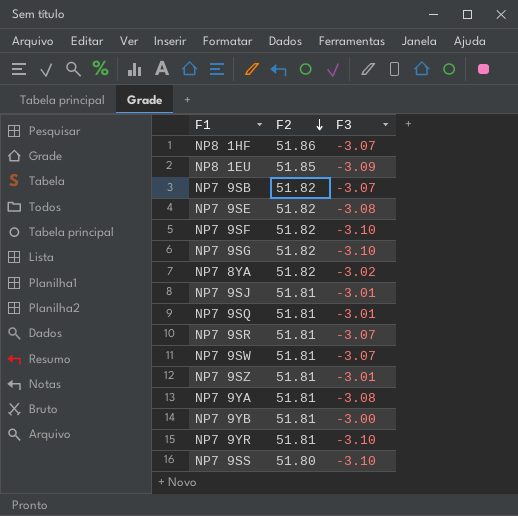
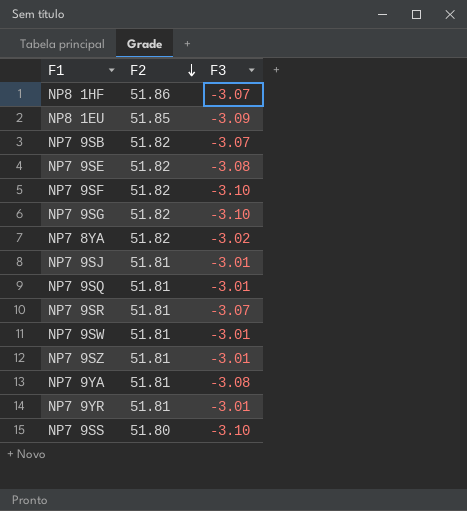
row NP7 9YB: 51.81 | -3.00 -> none
NP7 9SW | F3: -3.07 -> -3.01
NP7 9YR | F3: -3.10 -> -3.01

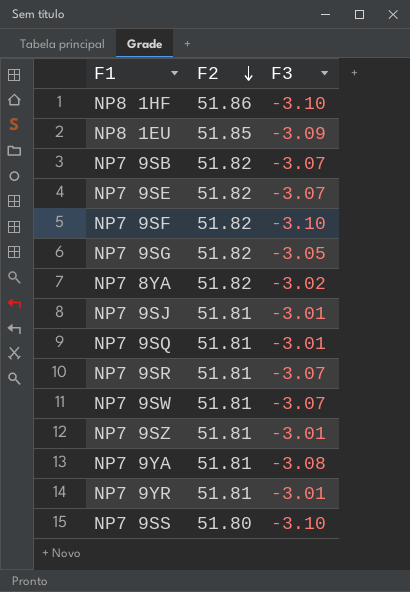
NP8 1HF | F3: -3.07 -> -3.10
NP7 9SE | F3: -3.08 -> -3.07
NP7 9SG | F3: -3.10 -> -3.05
NP7 9SW | F3: -3.01 -> -3.07

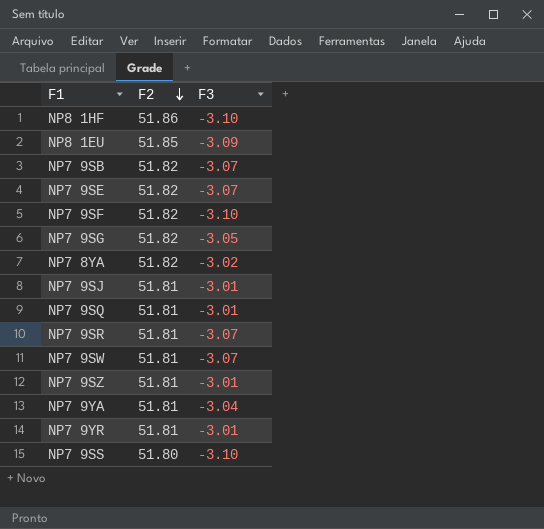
NP7 9YA | F3: -3.08 -> -3.04

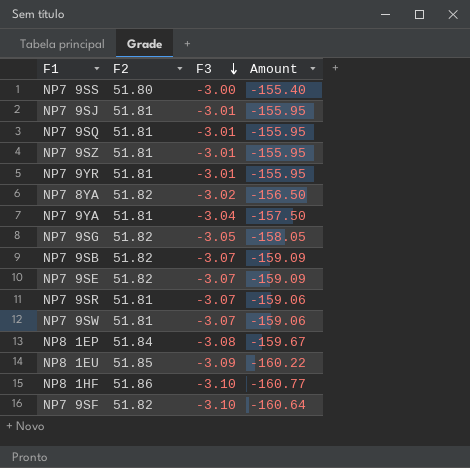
row order: F2 descending -> F3 descending
column Amount | formula: none -> [F2] * [F3]
NP7 9SS | F3: -3.10 -> -3.00
row NP8 1EP: none -> 51.84 | -3.08 | -159.67

